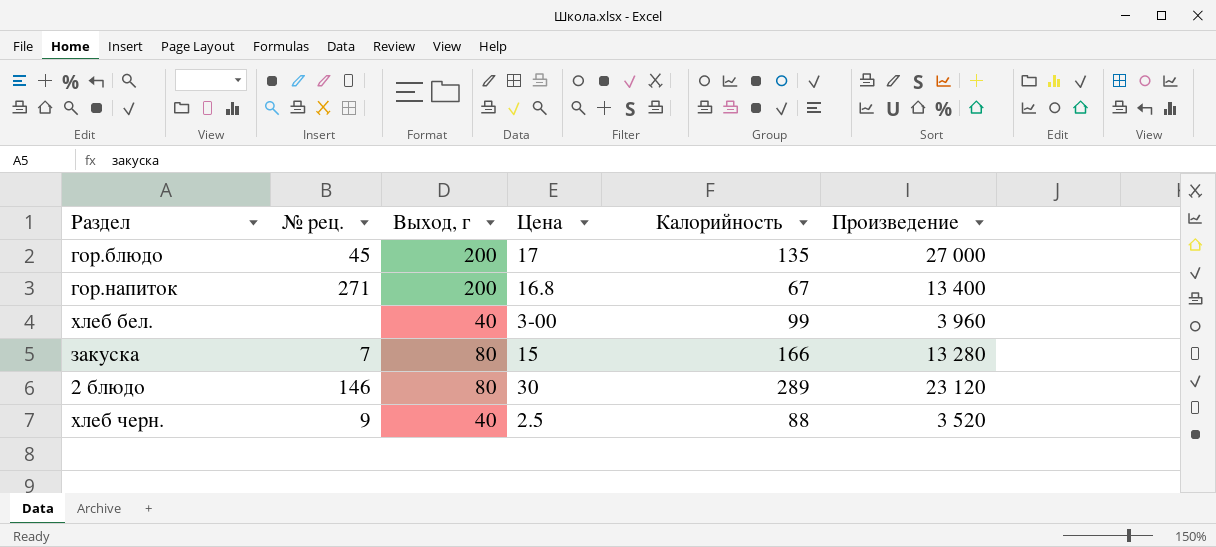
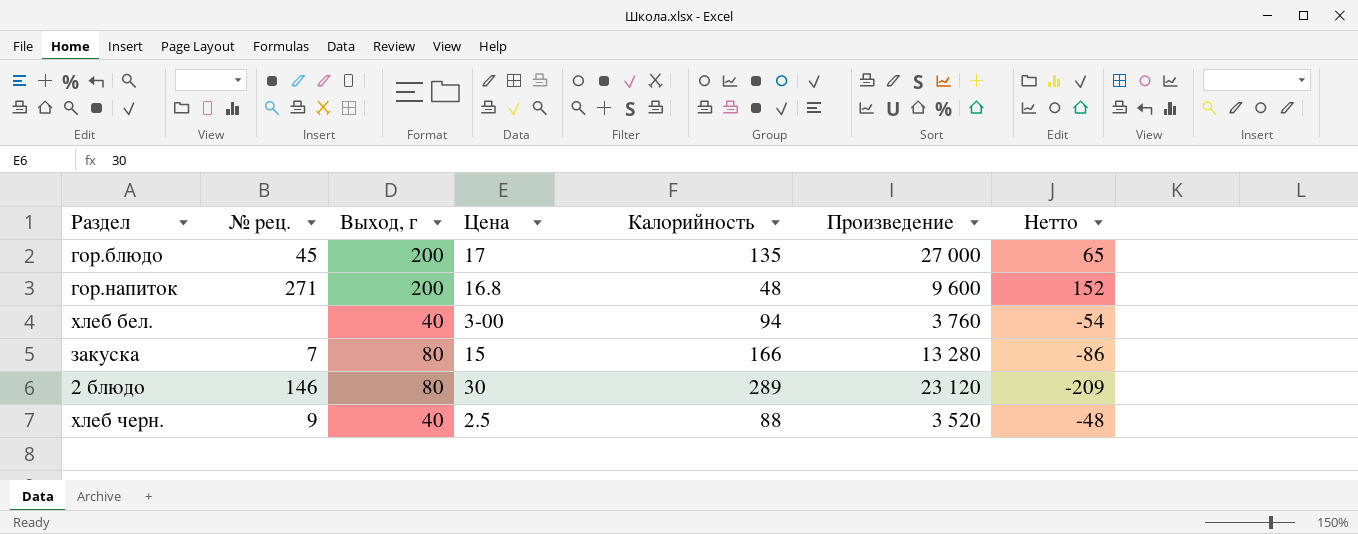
column Нетто | formula: none -> [Выход, г] - [Калорийность]
гор.напиток | Калорийность: 67 -> 48
гор.напиток | Произведение: 13 400 -> 9 600
хлеб бел. | Калорийность: 99 -> 94
хлеб бел. | Произведение: 3 960 -> 3 760

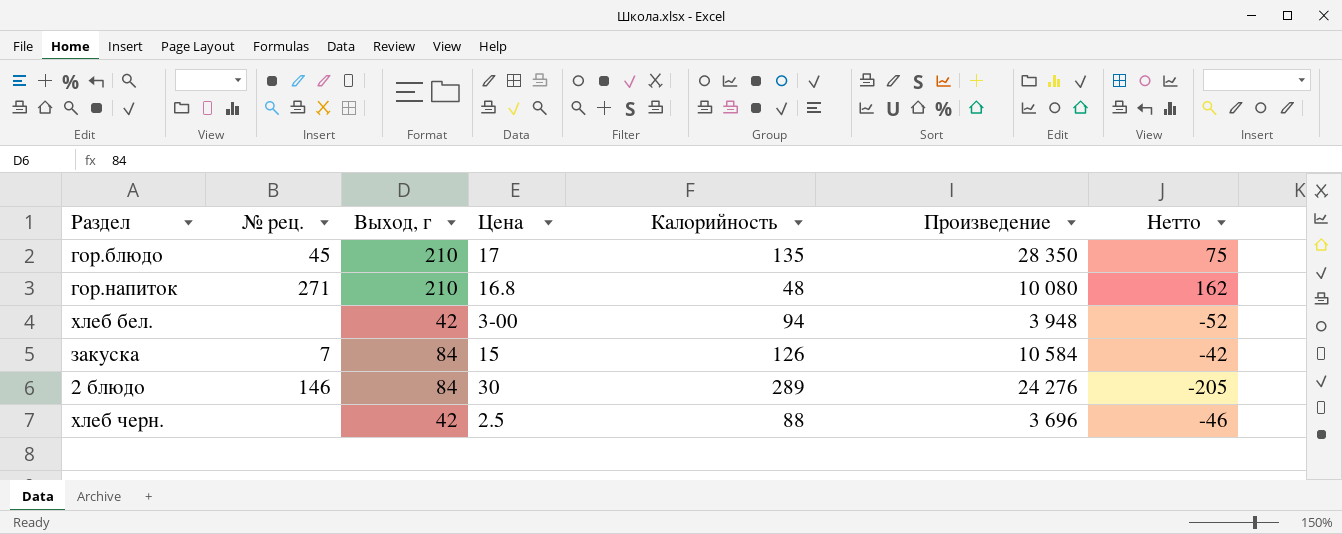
гор.блюдо | Выход, г: 200 -> 210
гор.блюдо | Произведение: 27 000 -> 28 350
гор.блюдо | Нетто: 65 -> 75
гор.напиток | Выход, г: 200 -> 210
гор.напиток | Произведение: 9 600 -> 10 080
гор.напиток | Нетто: 152 -> 162
хлеб бел. | Выход, г: 40 -> 42
хлеб бел. | Произведение: 3 760 -> 3 948
хлеб бел. | Нетто: -54 -> -52
закуска | Выход, г: 80 -> 84
закуска | Калорийность: 166 -> 126
закуска | Произведение: 13 280 -> 10 584
закуска | Нетто: -86 -> -42
2 блюдо | Выход, г: 80 -> 84
2 блюдо | Произведение: 23 120 -> 24 276
2 блюдо | Нетто: -209 -> -205
хлеб черн. | № рец.: 9 -> none
хлеб черн. | Выход, г: 40 -> 42
хлеб черн. | Произведение: 3 520 -> 3 696
хлеб черн. | Нетто: -48 -> -46

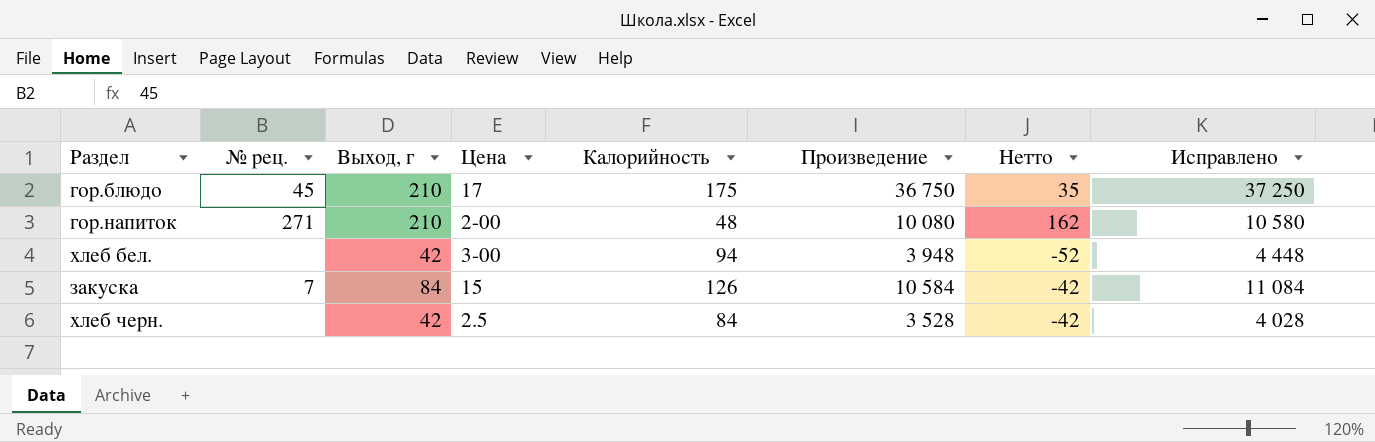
column Исправлено | formula: none -> [Произведение] + 500
row 2 блюдо: 146 | 84 | 30 | 289 | 24 276 | -205 -> none
гор.блюдо | Калорийность: 135 -> 175
гор.блюдо | Произведение: 28 350 -> 36 750
гор.блюдо | Нетто: 75 -> 35
гор.напиток | Цена: 16.8 -> 2-00
хлеб черн. | Калорийность: 88 -> 84
хлеб черн. | Произведение: 3 696 -> 3 528
хлеб черн. | Нетто: -46 -> -42

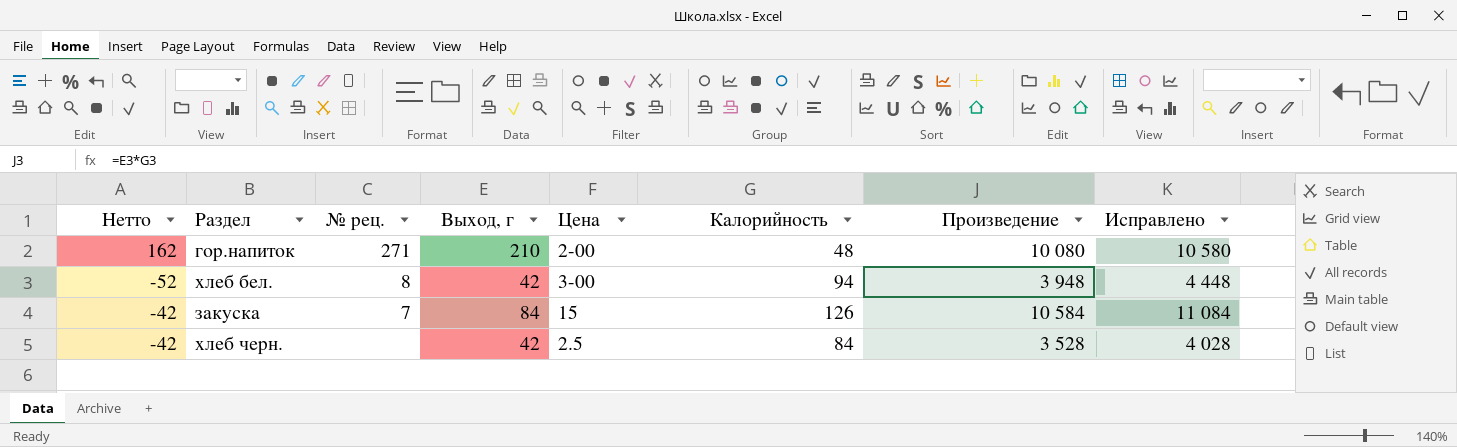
column Нетто | position: 7 -> 1
row гор.блюдо: 45 | 210 | 17 | 175 | 36 750 | 35 | 37 250 -> none
хлеб бел. | № рец.: none -> 8

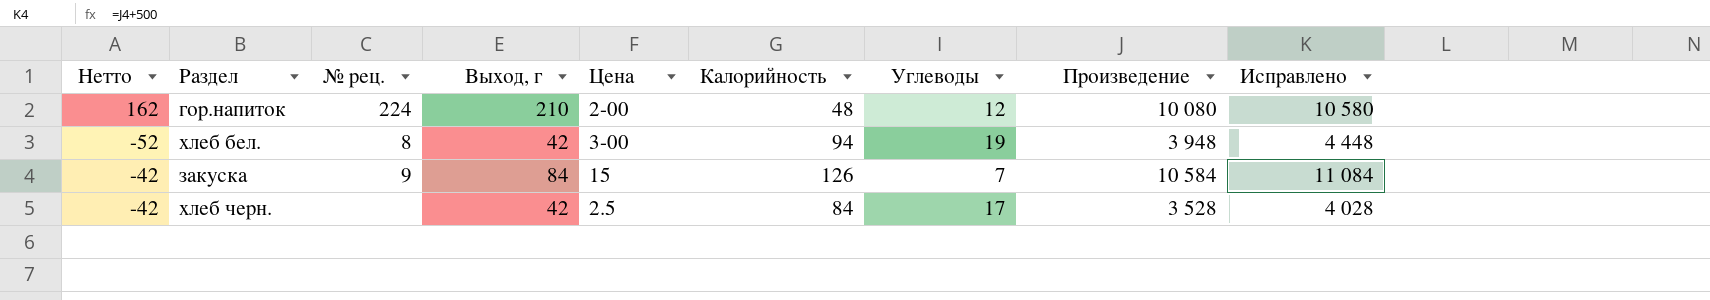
column Углеводы | position: none -> 7
гор.напиток | № рец.: 271 -> 224
закуска | № рец.: 7 -> 9

